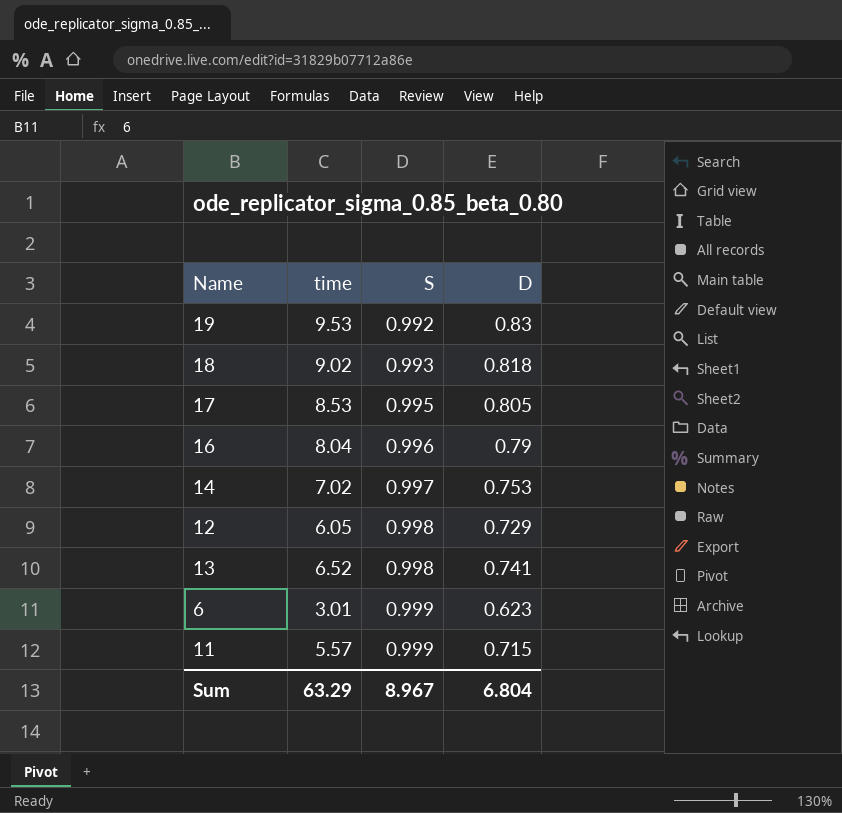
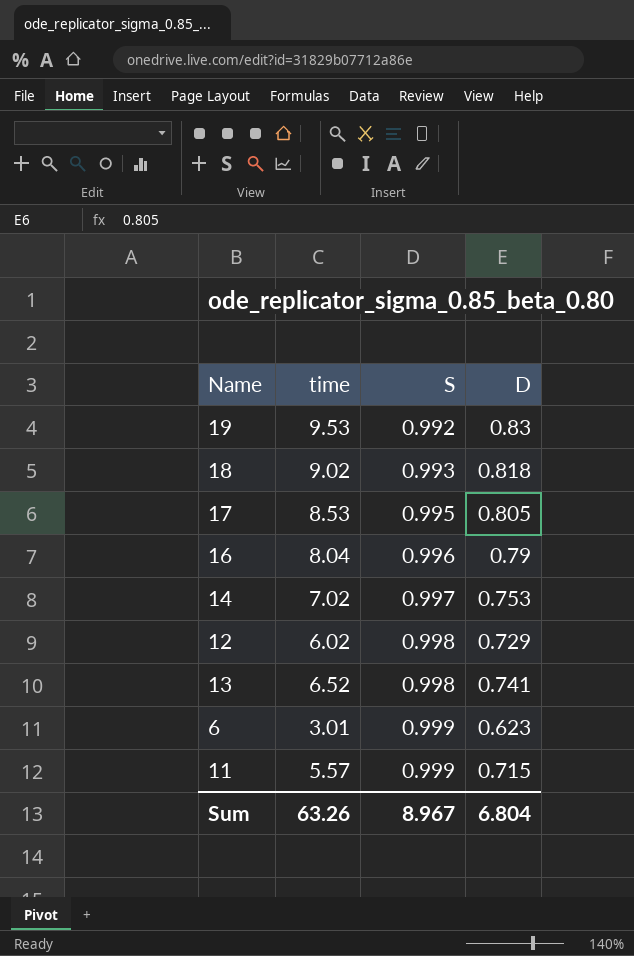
12 | time: 6.05 -> 6.02
Sum | time: 63.29 -> 63.26

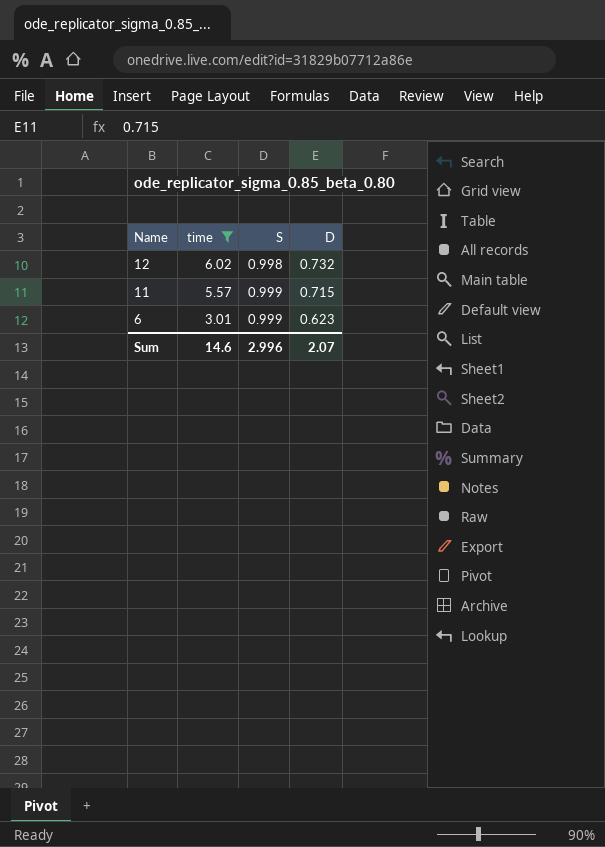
filter: none -> time <= 6.02
row order: S ascending -> Name descending
12 | D: 0.729 -> 0.732
Sum | time: 63.26 -> 14.6
Sum | S: 8.967 -> 2.996
Sum | D: 6.804 -> 2.07

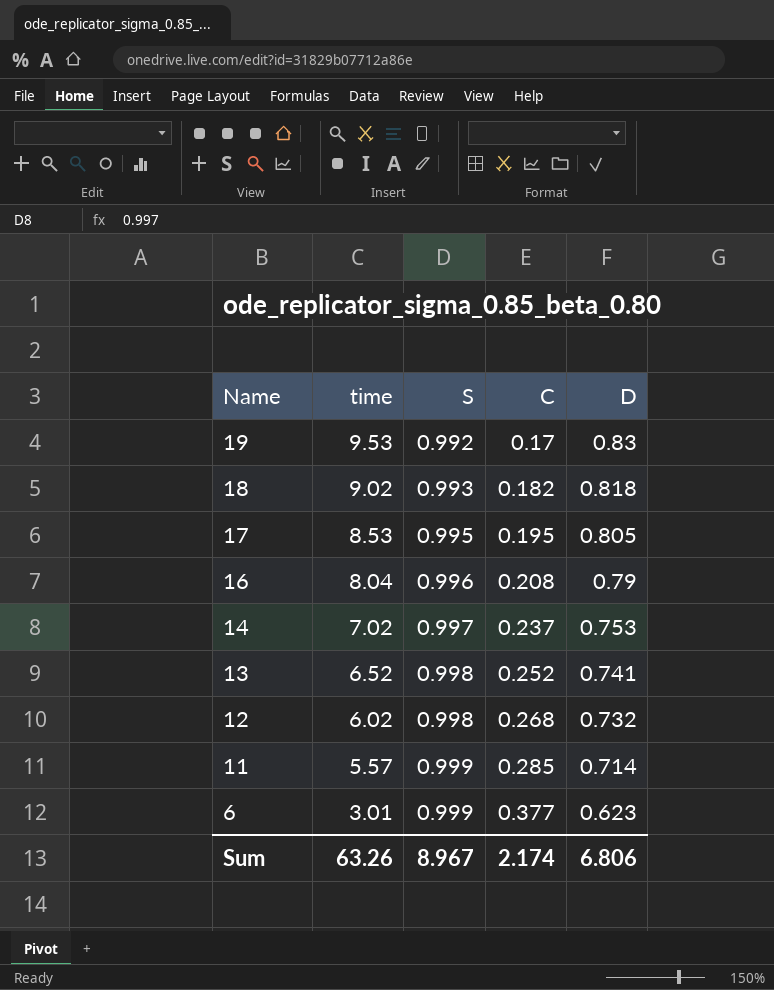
filter: time <= 6.02 -> none
column C | position: none -> 4
11 | D: 0.715 -> 0.714
Sum | time: 14.6 -> 63.26
Sum | S: 2.996 -> 8.967
Sum | D: 2.07 -> 6.806

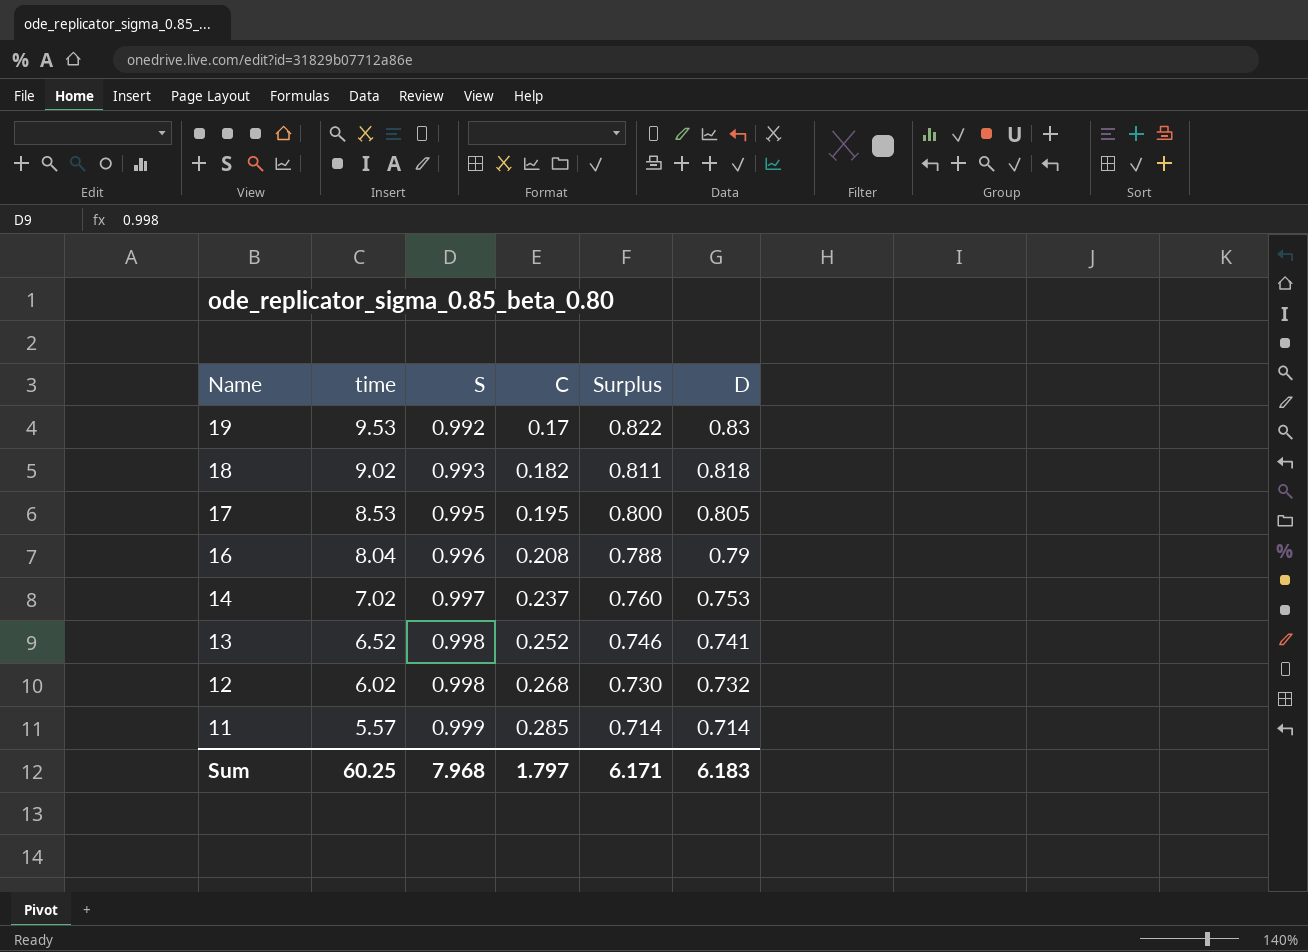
column Surplus | formula: none -> [S] - [C]
row 6: 3.01 | 0.999 | 0.377 | 0.623 -> none
Sum | time: 63.26 -> 60.25
Sum | S: 8.967 -> 7.968
Sum | C: 2.174 -> 1.797
Sum | D: 6.806 -> 6.183

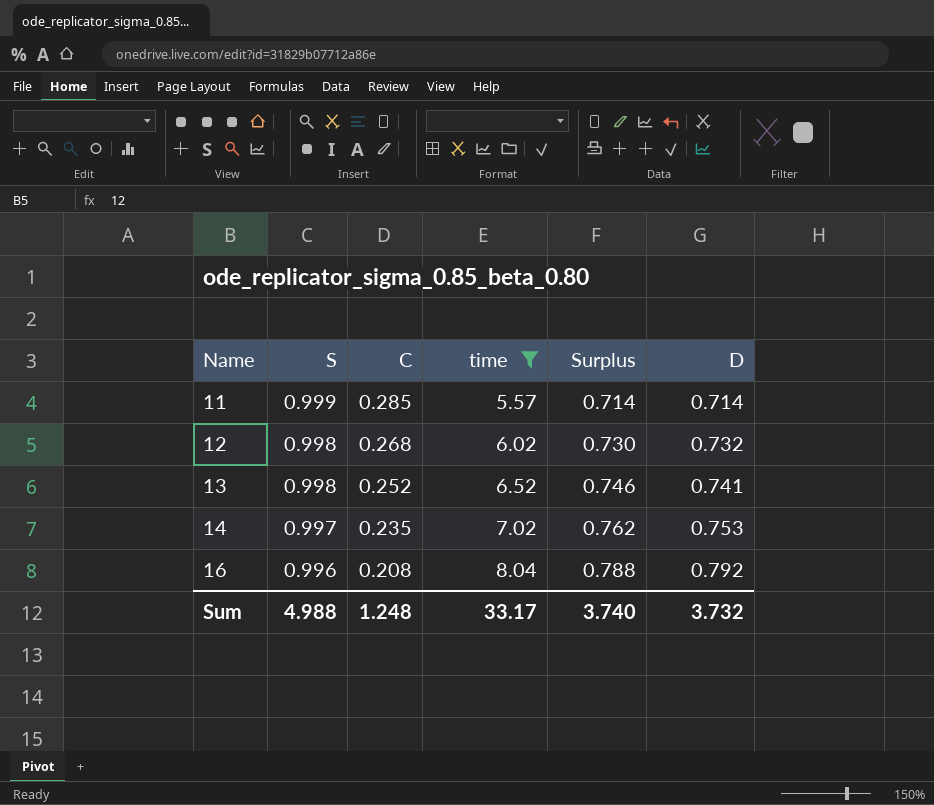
filter: none -> time <= 8.04
row order: Name descending -> Name ascending
column time | position: 2 -> 4
14 | C: 0.237 -> 0.235
14 | Surplus: 0.760 -> 0.762
16 | D: 0.79 -> 0.792
Sum | S: 7.968 -> 4.988
Sum | C: 1.797 -> 1.248
Sum | time: 60.25 -> 33.17
Sum | Surplus: 6.171 -> 3.740
Sum | D: 6.183 -> 3.732

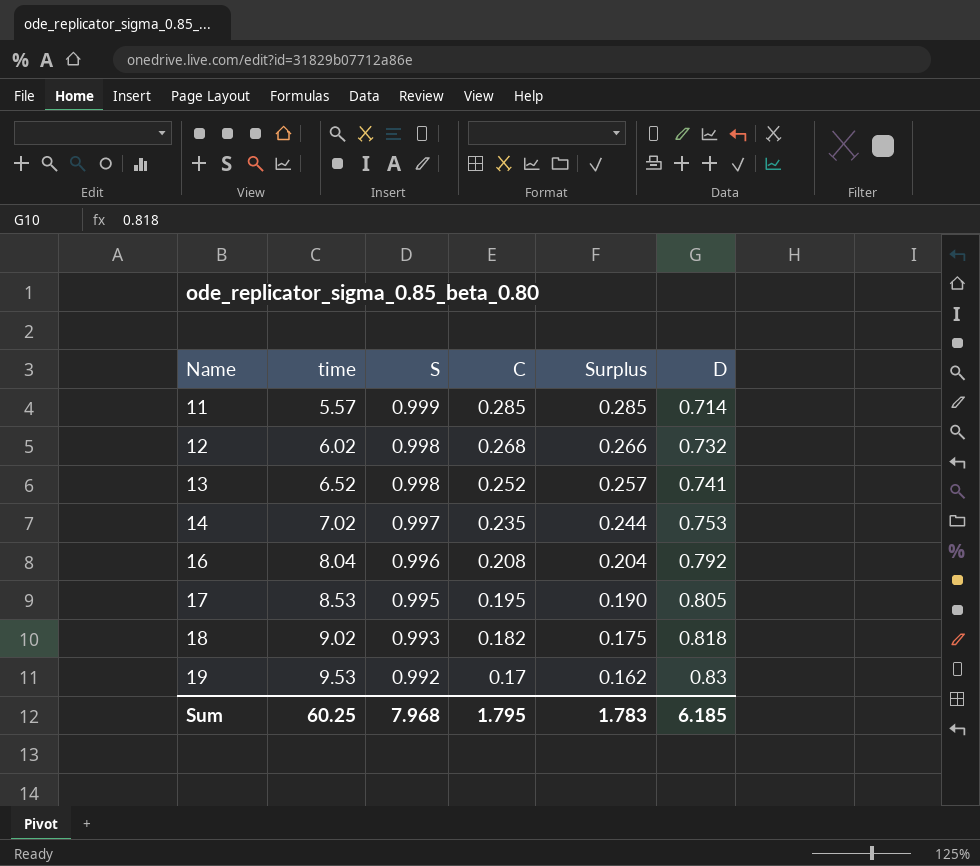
filter: time <= 8.04 -> none
column time | position: 4 -> 2
column Surplus | formula: [S] - [C] -> [S] - [D]
Sum | time: 33.17 -> 60.25
Sum | S: 4.988 -> 7.968
Sum | C: 1.248 -> 1.795
Sum | Surplus: 3.740 -> 1.783
Sum | D: 3.732 -> 6.185

